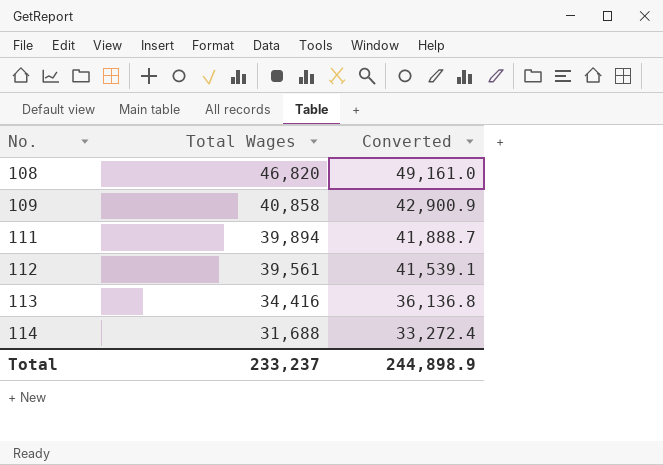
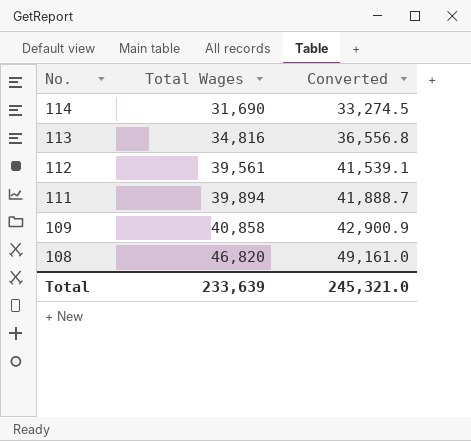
row order: No. ascending -> No. descending
114 | Total Wages: 31,688 -> 31,690
114 | Converted: 33,272.4 -> 33,274.5
113 | Total Wages: 34,416 -> 34,816
113 | Converted: 36,136.8 -> 36,556.8
Total | Total Wages: 233,237 -> 233,639
Total | Converted: 244,898.9 -> 245,321.0

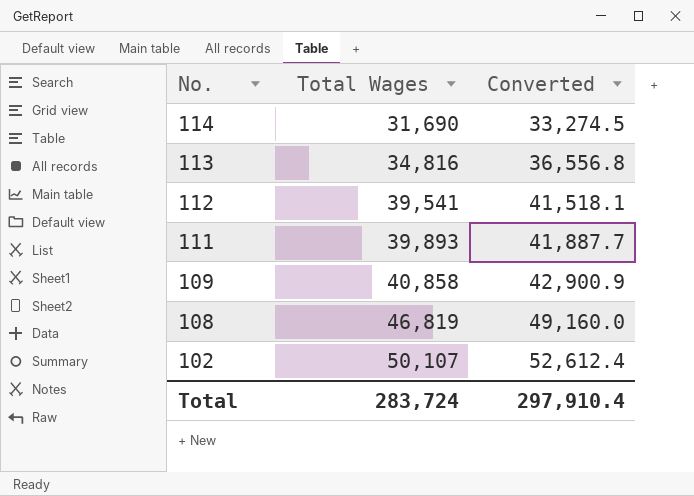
112 | Total Wages: 39,561 -> 39,541
112 | Converted: 41,539.1 -> 41,518.1
111 | Total Wages: 39,894 -> 39,893
111 | Converted: 41,888.7 -> 41,887.7
108 | Total Wages: 46,820 -> 46,819
108 | Converted: 49,161.0 -> 49,160.0
row 102: none -> 50,107 | 52,612.4
Total | Total Wages: 233,639 -> 283,724
Total | Converted: 245,321.0 -> 297,910.4

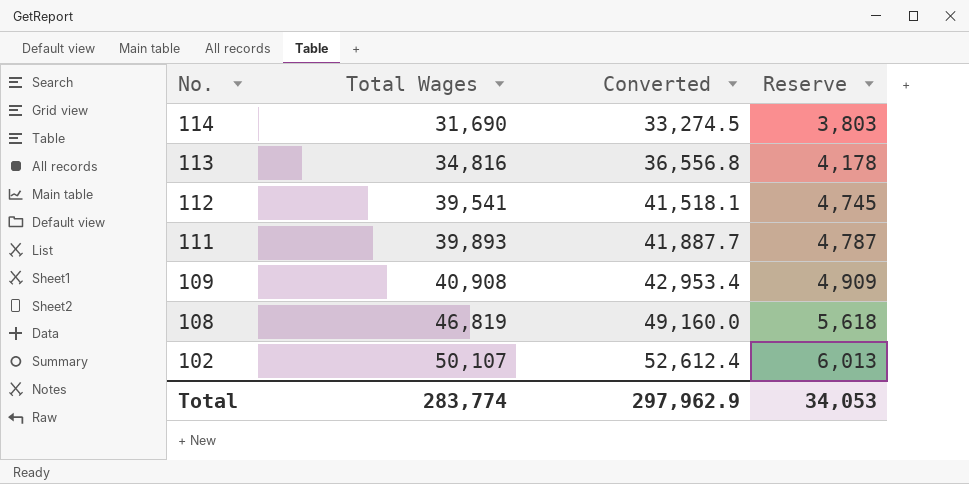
column Reserve | formula: none -> [Total Wages] * 0.12
109 | Total Wages: 40,858 -> 40,908
109 | Converted: 42,900.9 -> 42,953.4
Total | Total Wages: 283,724 -> 283,774
Total | Converted: 297,910.4 -> 297,962.9

